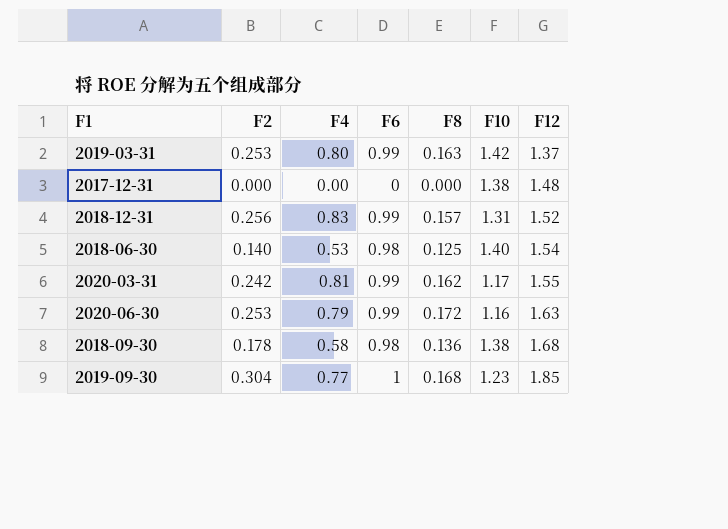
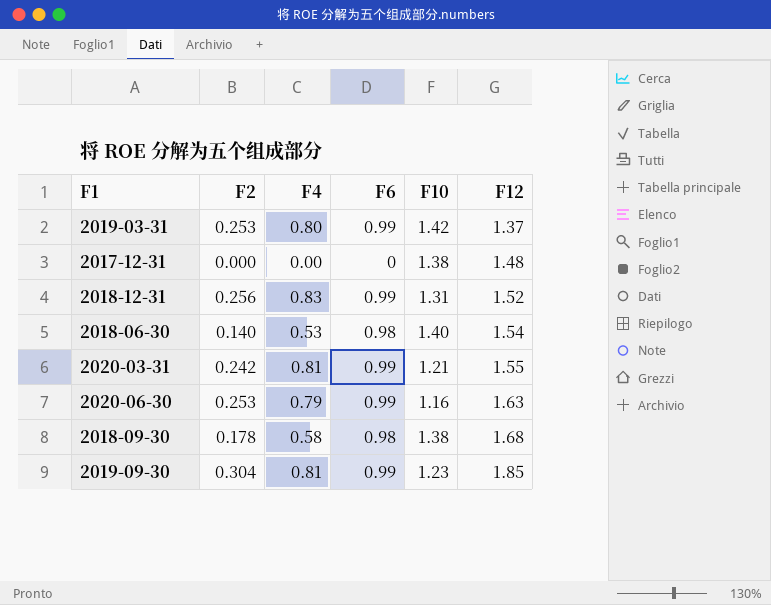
column F8 | position: 5 -> none
2020-03-31 | F10: 1.17 -> 1.21
2019-09-30 | F4: 0.77 -> 0.81
2019-09-30 | F6: 1 -> 0.99

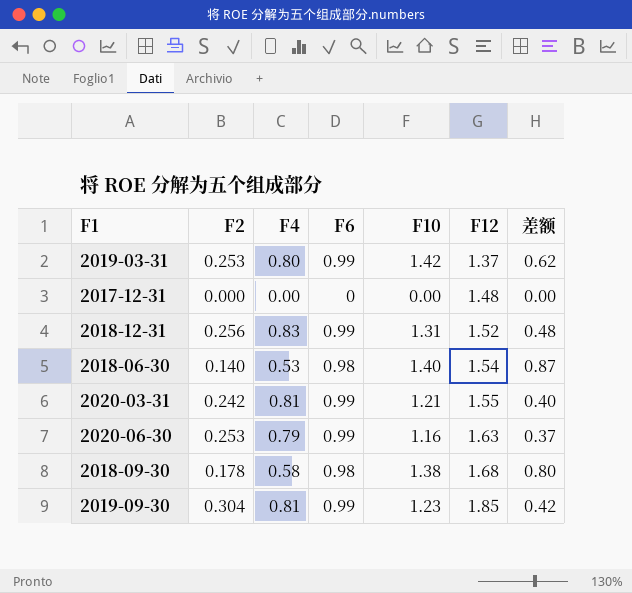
column 差额 | formula: none -> [F10] - [F4]
2017-12-31 | F10: 1.38 -> 0.00

